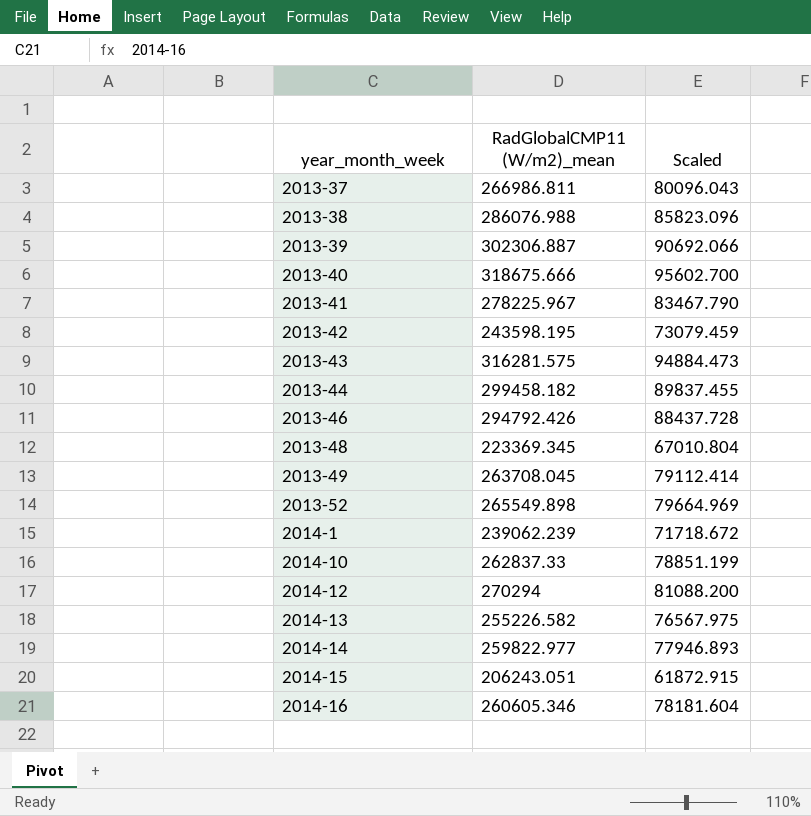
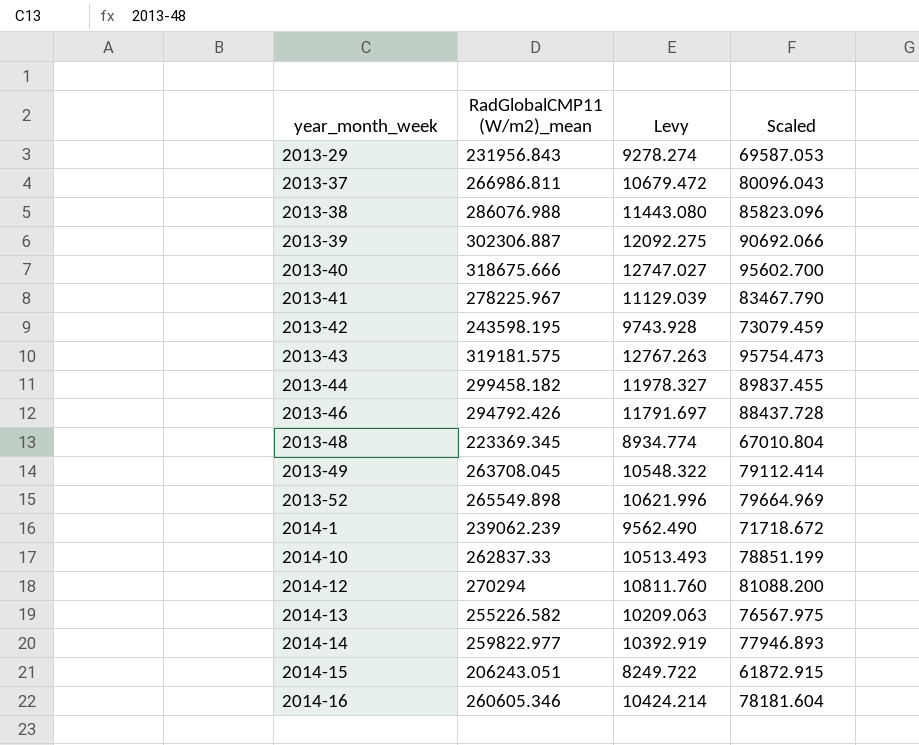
column Levy | formula: none -> [RadGlobalCMP11 (W/m2)_mean] * 0.04
row 2013-29: none -> 231956.843 | 9278.274 | 69587.053
2013-43 | RadGlobalCMP11 (W/m2)_mean: 316281.575 -> 319181.575
2013-43 | Scaled: 94884.473 -> 95754.473

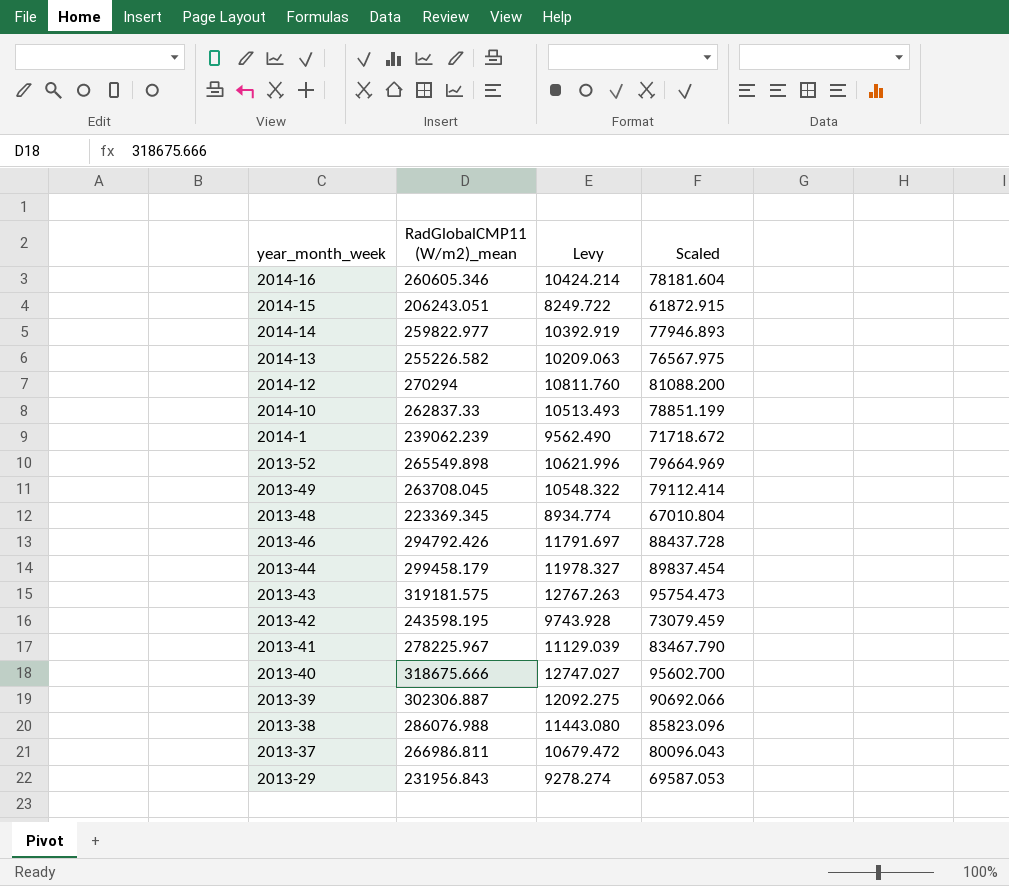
row order: year_month_week ascending -> year_month_week descending
2013-44 | RadGlobalCMP11 (W/m2)_mean: 299458.182 -> 299458.179
2013-44 | Scaled: 89837.455 -> 89837.454

